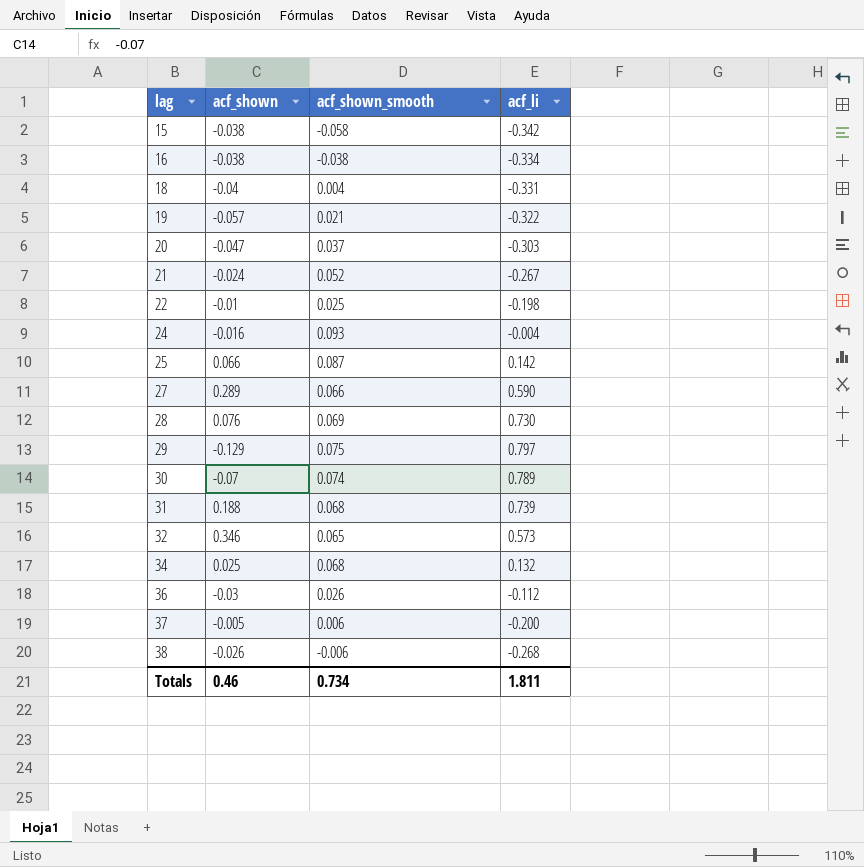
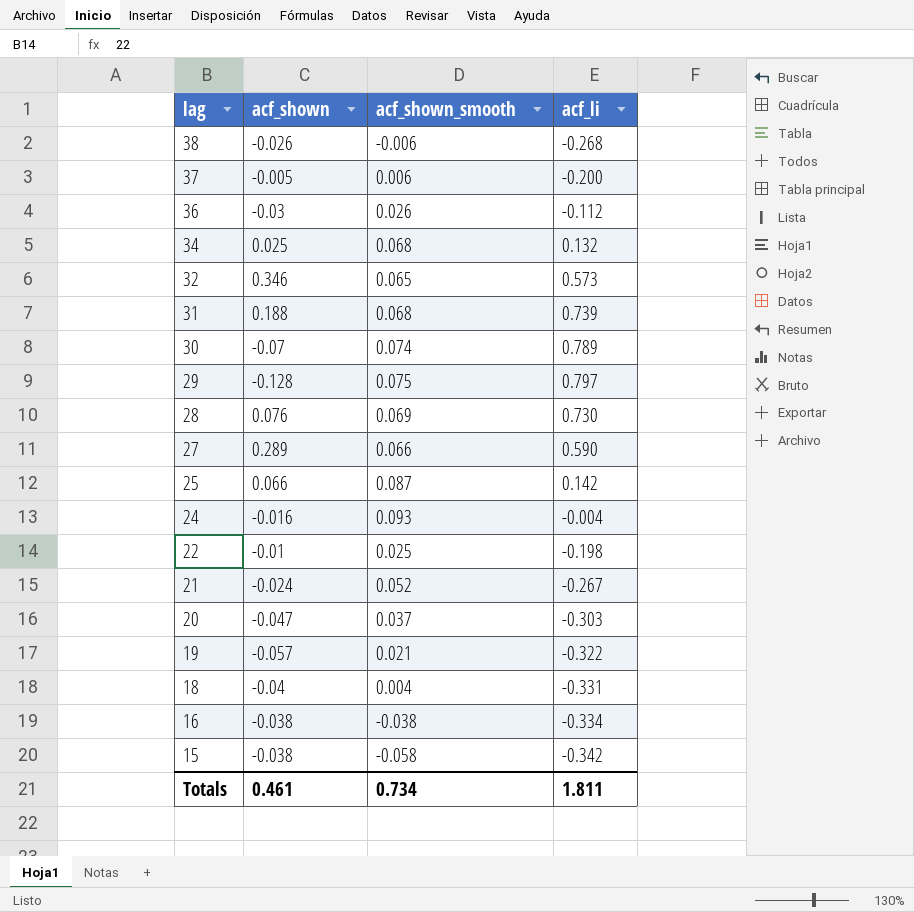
row order: lag ascending -> lag descending
29 | acf_shown: -0.129 -> -0.128
Totals | acf_shown: 0.46 -> 0.461

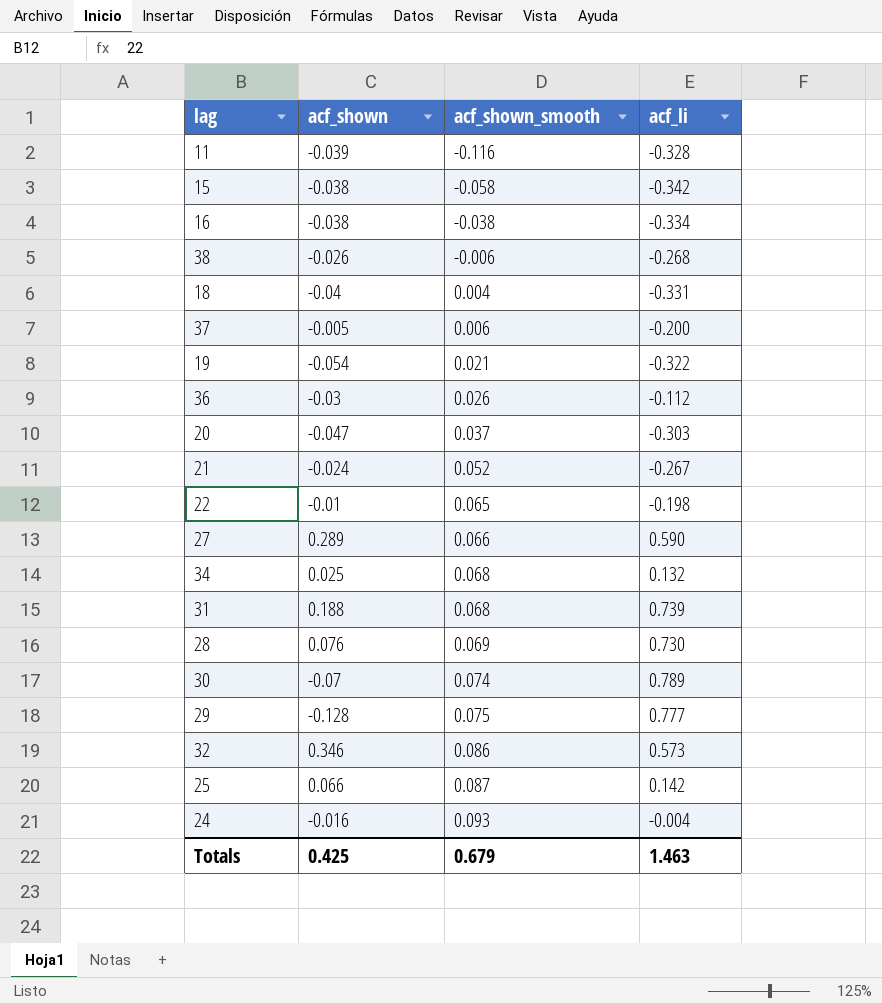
row order: lag descending -> acf_shown_smooth ascending
row 11: none -> -0.039 | -0.116 | -0.328
19 | acf_shown: -0.057 -> -0.054
22 | acf_shown_smooth: 0.025 -> 0.065
29 | acf_li: 0.797 -> 0.777
32 | acf_shown_smooth: 0.065 -> 0.086
Totals | acf_shown: 0.461 -> 0.425
Totals | acf_shown_smooth: 0.734 -> 0.679
Totals | acf_li: 1.811 -> 1.463

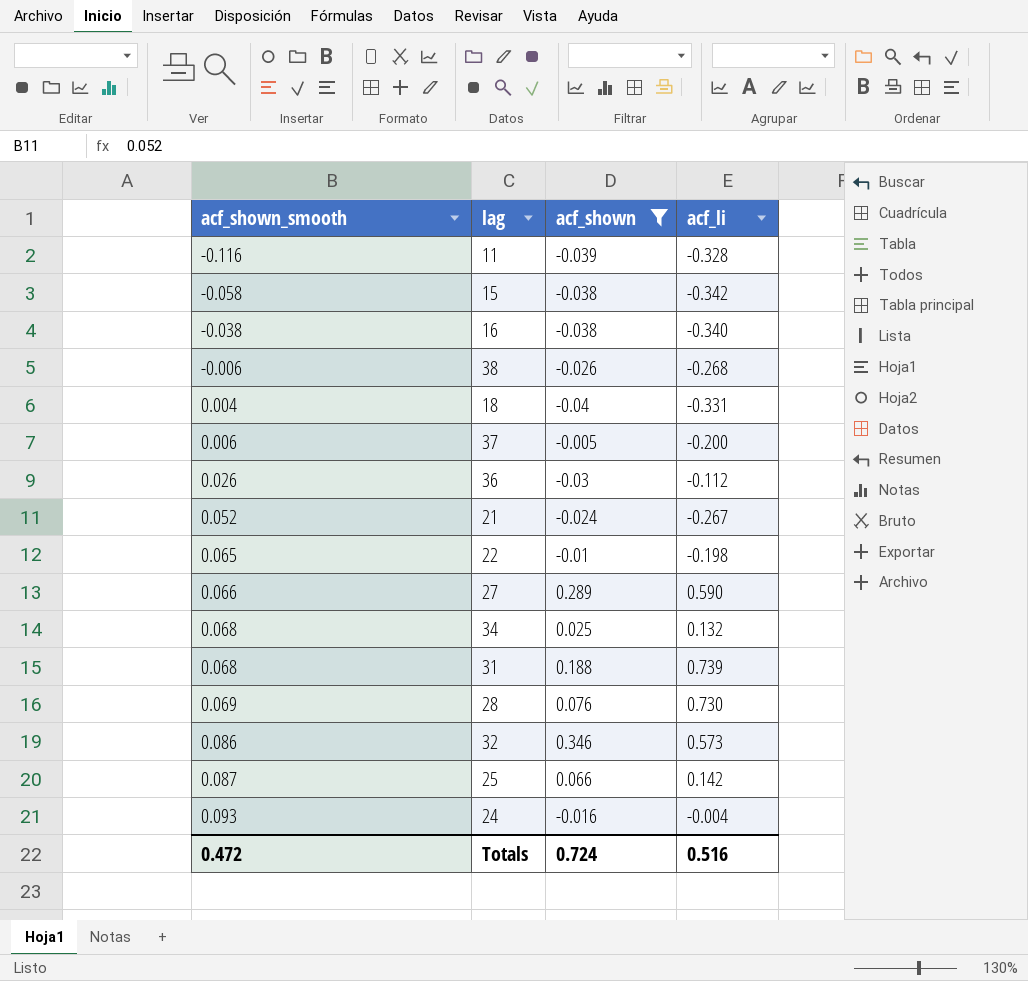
filter: none -> acf_shown >= -0.04
column acf_shown_smooth | position: 3 -> 1
16 | acf_li: -0.334 -> -0.340
Totals | acf_shown_smooth: 0.679 -> 0.472
Totals | acf_shown: 0.425 -> 0.724
Totals | acf_li: 1.463 -> 0.516

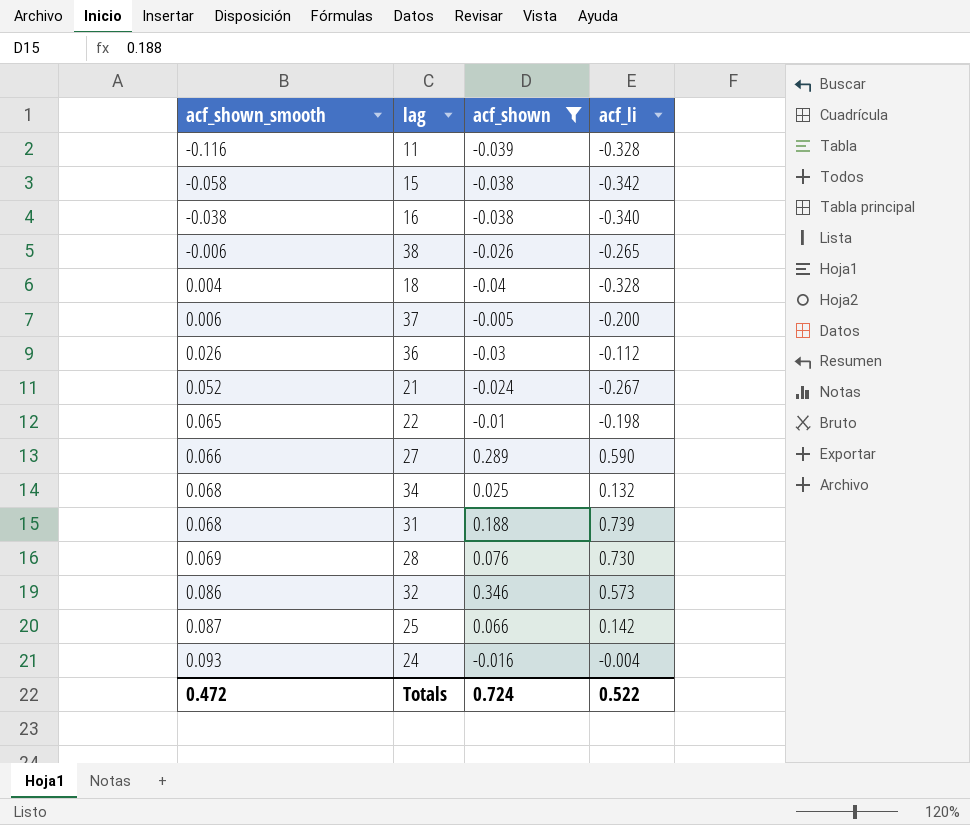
38 | acf_li: -0.268 -> -0.265
18 | acf_li: -0.331 -> -0.328
Totals | acf_li: 0.516 -> 0.522

